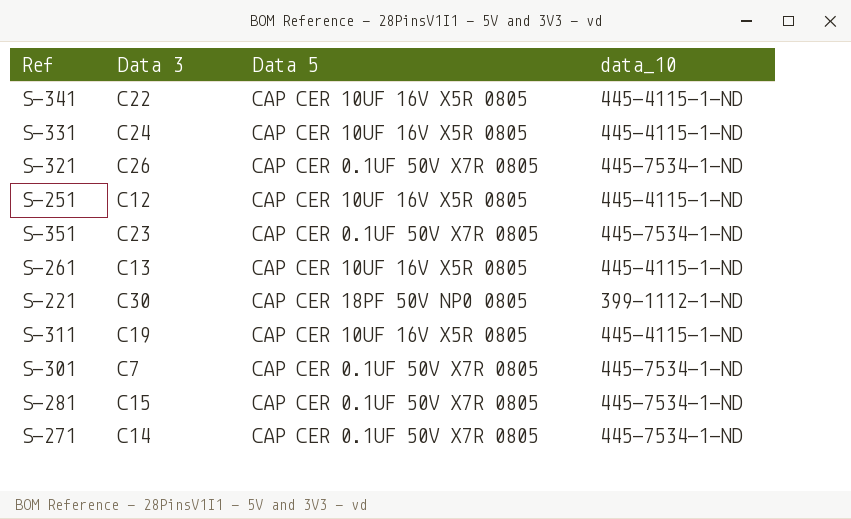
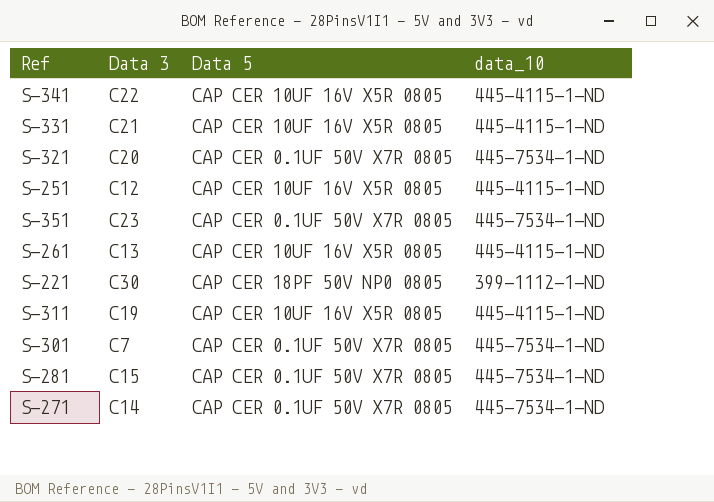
S-331 | Data 3: C24 -> C21
S-321 | Data 3: C26 -> C20

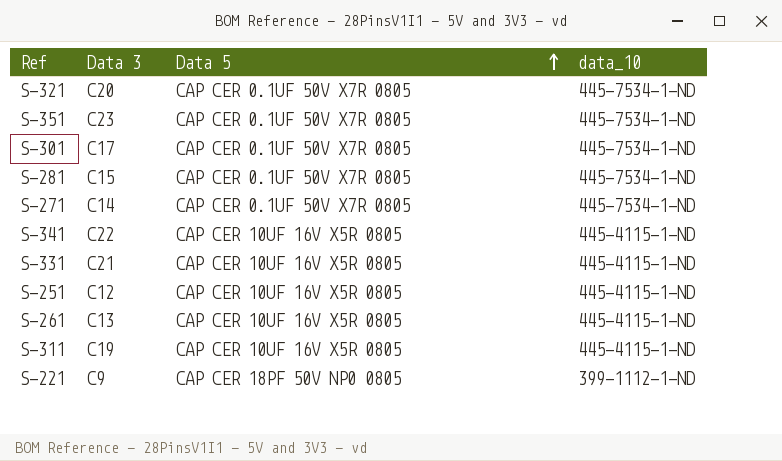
row order: none -> Data 5 ascending
S-301 | Data 3: C7 -> C17
S-221 | Data 3: C30 -> C9

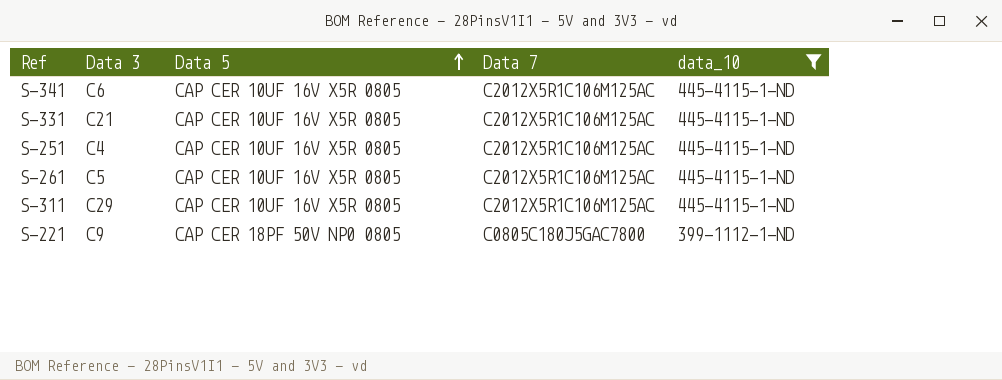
filter: none -> data_10 != 445-7534-1-ND
column Data 7 | position: none -> 4
S-341 | Data 3: C22 -> C6
S-251 | Data 3: C12 -> C4
S-261 | Data 3: C13 -> C5
S-311 | Data 3: C19 -> C29

